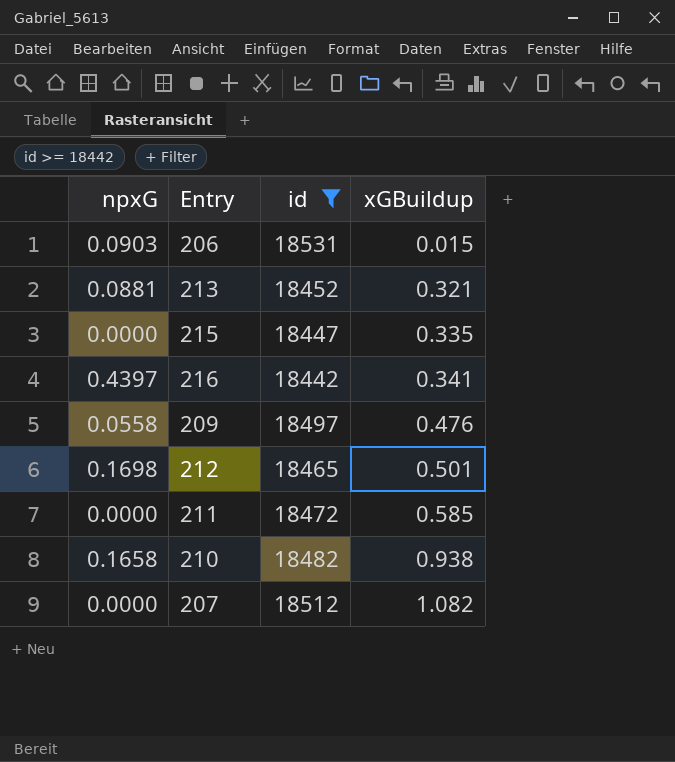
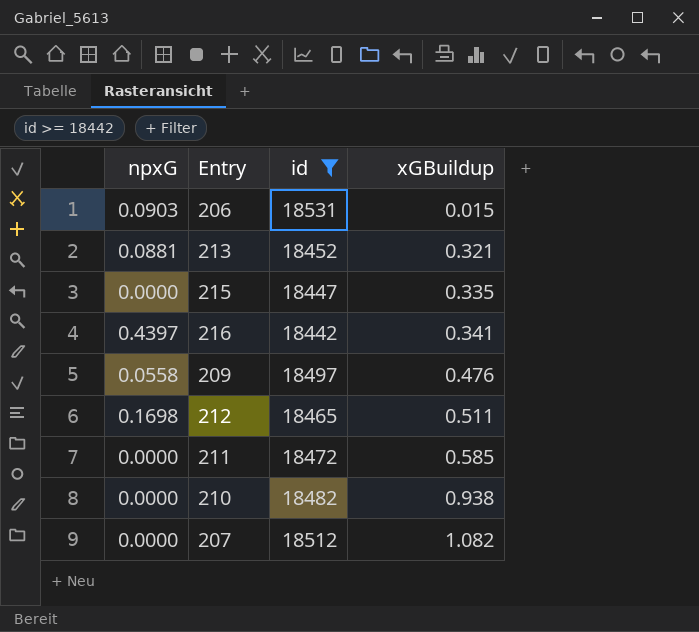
212 | xGBuildup: 0.501 -> 0.511
210 | npxG: 0.1658 -> 0.0000

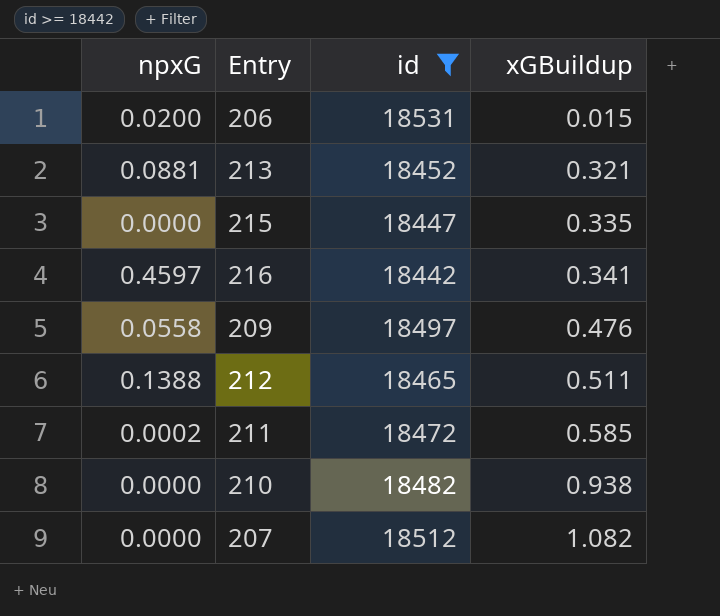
206 | npxG: 0.0903 -> 0.0200
216 | npxG: 0.4397 -> 0.4597
212 | npxG: 0.1698 -> 0.1388
211 | npxG: 0.0000 -> 0.0002

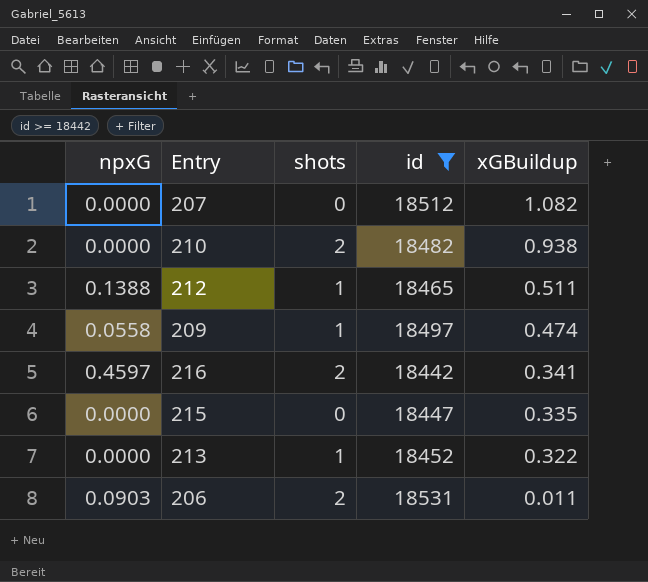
row order: xGBuildup ascending -> xGBuildup descending
column shots | position: none -> 3
row 211: 0.0002 | 18472 | 0.585 -> none
209 | xGBuildup: 0.476 -> 0.474
213 | npxG: 0.0881 -> 0.0000
213 | xGBuildup: 0.321 -> 0.322
206 | npxG: 0.0200 -> 0.0903
206 | xGBuildup: 0.015 -> 0.011

